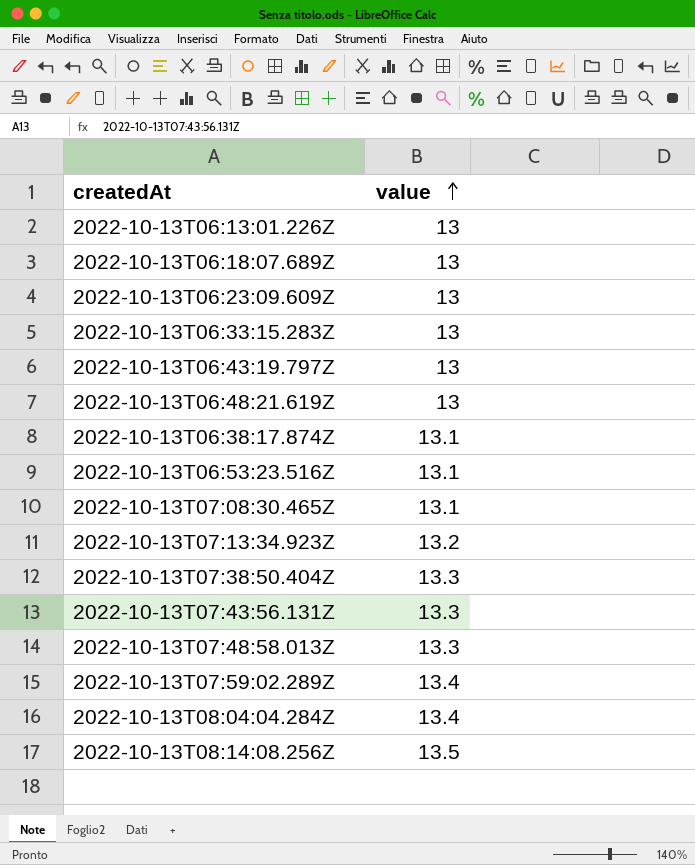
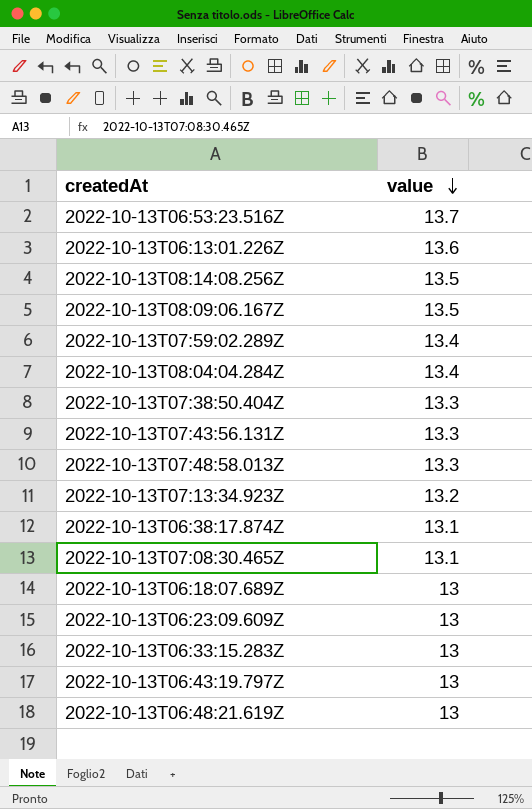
row order: value ascending -> value descending
2022-10-13T06:53:23.516Z | value: 13.1 -> 13.7
2022-10-13T06:13:01.226Z | value: 13 -> 13.6
row 2022-10-13T08:09:06.167Z: none -> 13.5

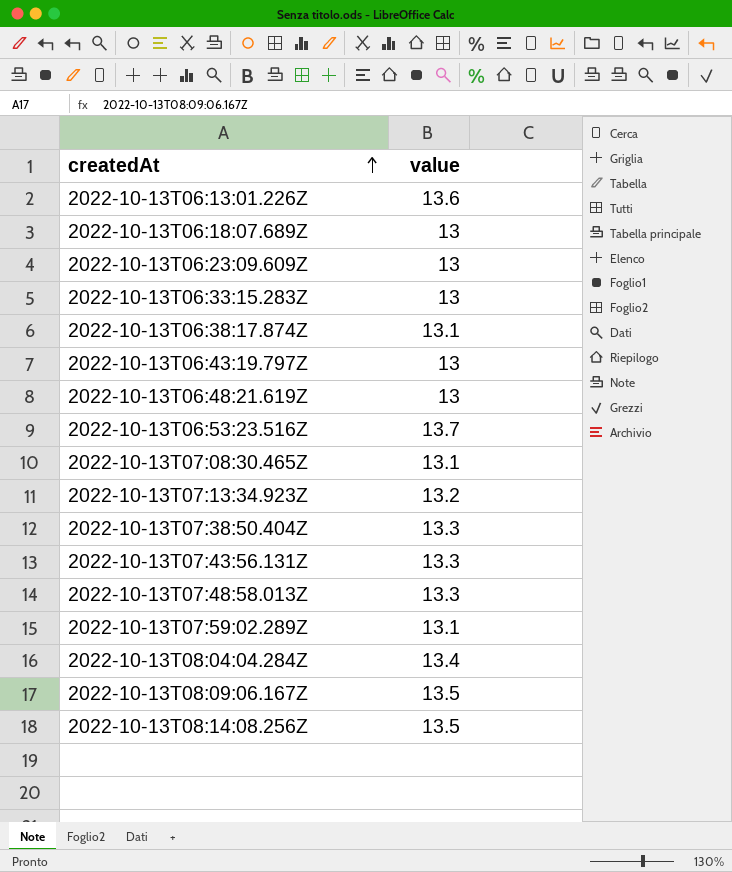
row order: value descending -> createdAt ascending
2022-10-13T07:59:02.289Z | value: 13.4 -> 13.1

